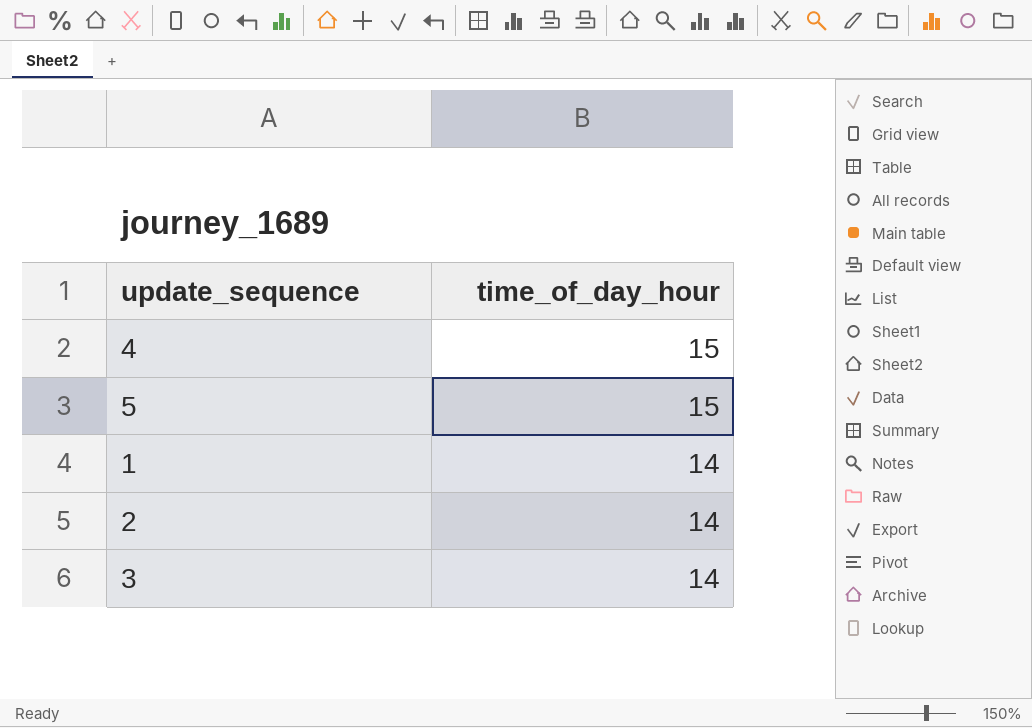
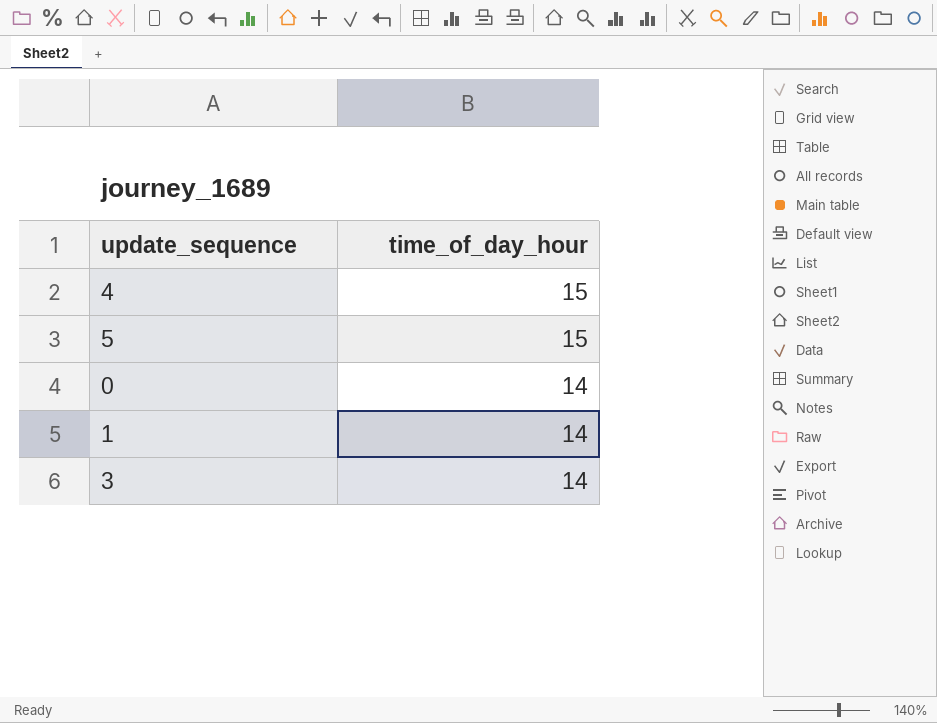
row 2: 14 -> none
row 0: none -> 14

